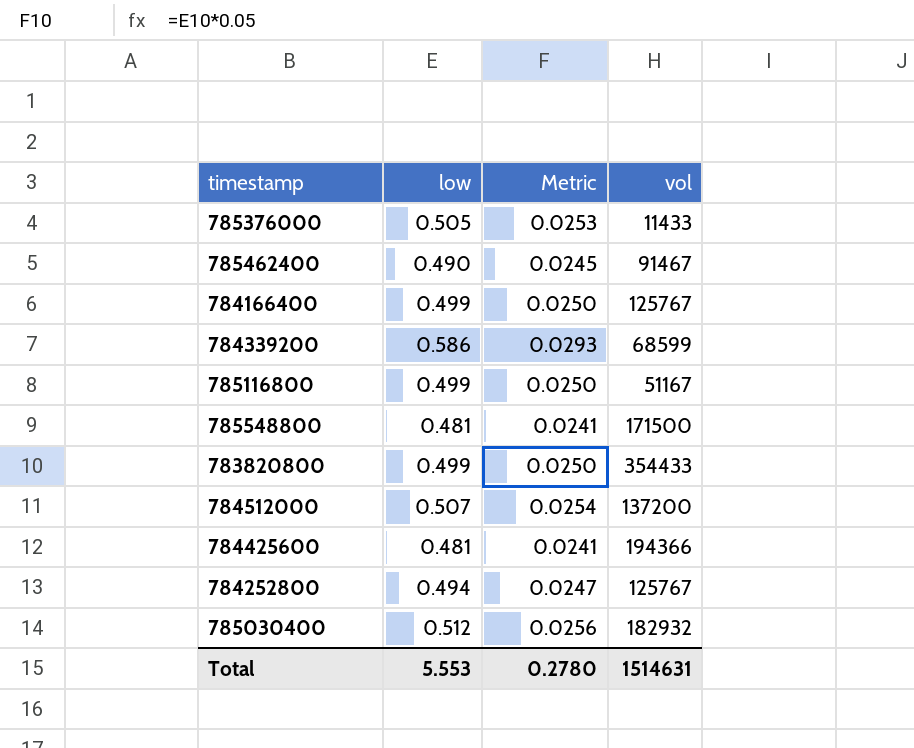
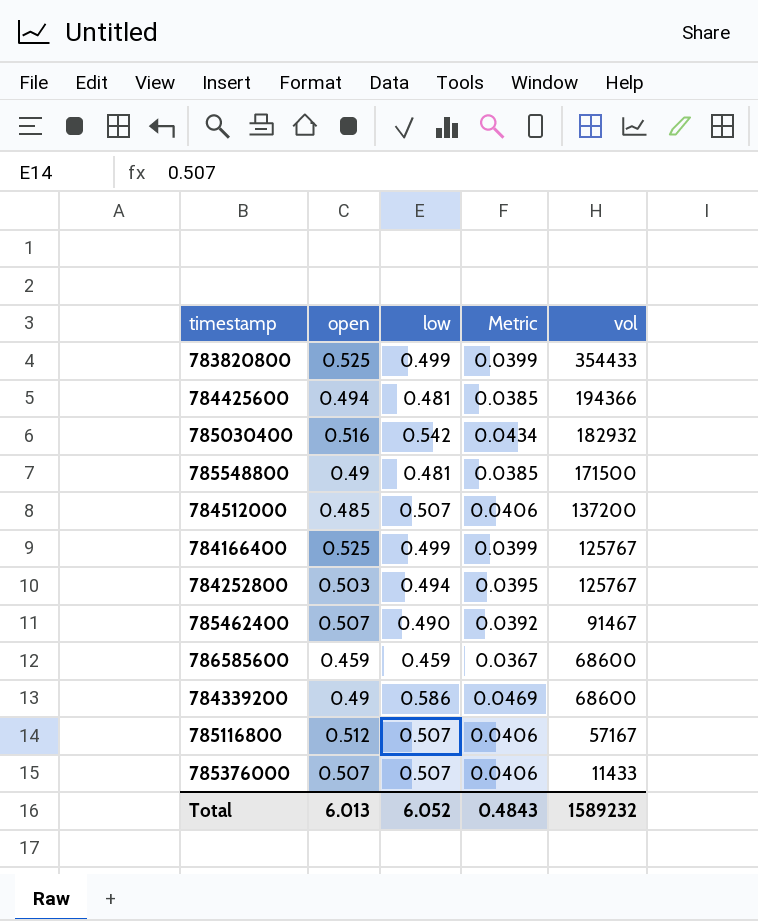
row order: none -> vol descending
column open | position: none -> 2
column Metric | formula: [low] * 0.05 -> [low] * 0.08
785030400 | low: 0.512 -> 0.542
row 786585600: none -> 0.459 | 0.459 | 0.0367 | 68600
784339200 | vol: 68599 -> 68600
785116800 | low: 0.499 -> 0.507
785116800 | vol: 51167 -> 57167
785376000 | low: 0.505 -> 0.507
Total | low: 5.553 -> 6.052
Total | Metric: 0.2780 -> 0.4843
Total | vol: 1514631 -> 1589232

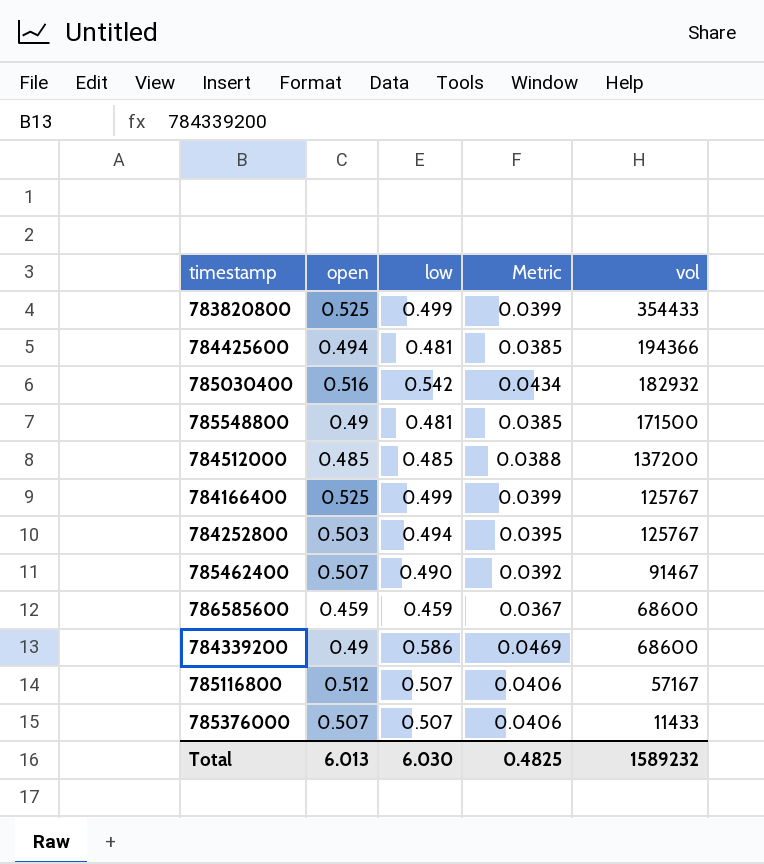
784512000 | low: 0.507 -> 0.485
784512000 | Metric: 0.0406 -> 0.0388
Total | low: 6.052 -> 6.030
Total | Metric: 0.4843 -> 0.4825

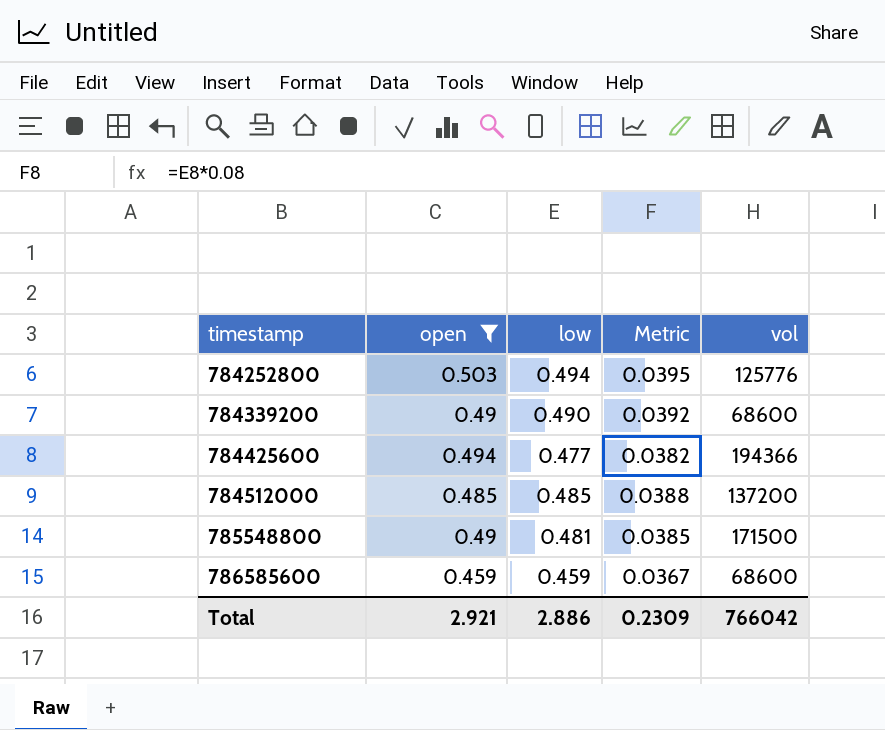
filter: none -> open <= 0.503
row order: vol descending -> timestamp ascending
784252800 | vol: 125767 -> 125776
784339200 | low: 0.586 -> 0.490
784339200 | Metric: 0.0469 -> 0.0392
784425600 | low: 0.481 -> 0.477
784425600 | Metric: 0.0385 -> 0.0382
Total | open: 6.013 -> 2.921
Total | low: 6.030 -> 2.886
Total | Metric: 0.4825 -> 0.2309
Total | vol: 1589232 -> 766042

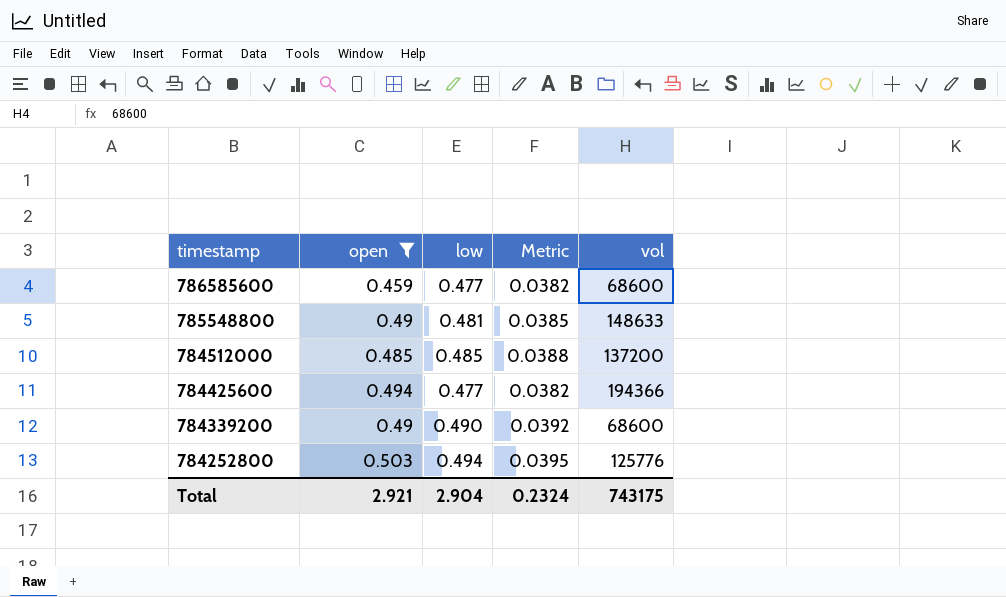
row order: timestamp ascending -> timestamp descending
786585600 | low: 0.459 -> 0.477
786585600 | Metric: 0.0367 -> 0.0382
785548800 | vol: 171500 -> 148633
Total | low: 2.886 -> 2.904
Total | Metric: 0.2309 -> 0.2324
Total | vol: 766042 -> 743175

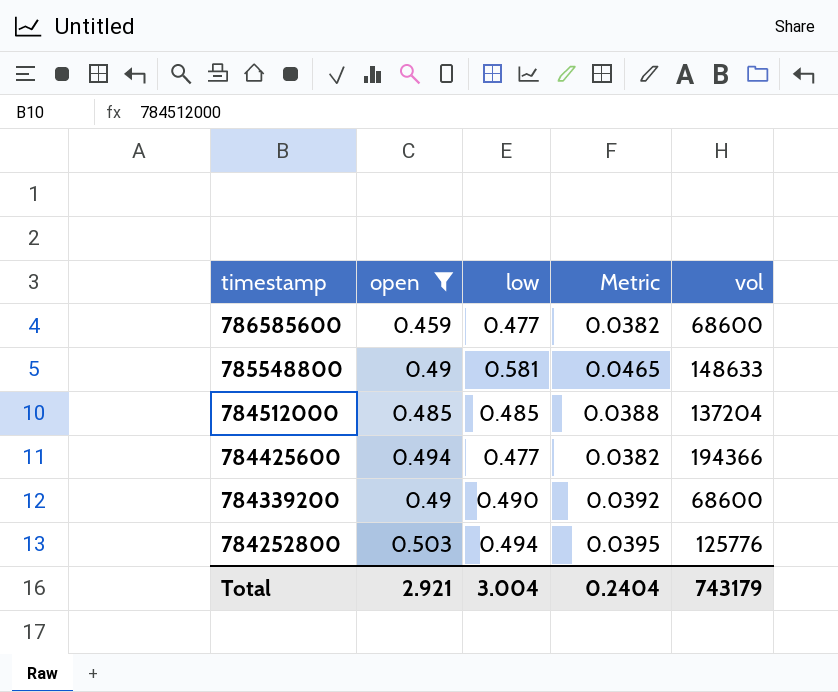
785548800 | low: 0.481 -> 0.581
785548800 | Metric: 0.0385 -> 0.0465
784512000 | vol: 137200 -> 137204
Total | low: 2.904 -> 3.004
Total | Metric: 0.2324 -> 0.2404
Total | vol: 743175 -> 743179

